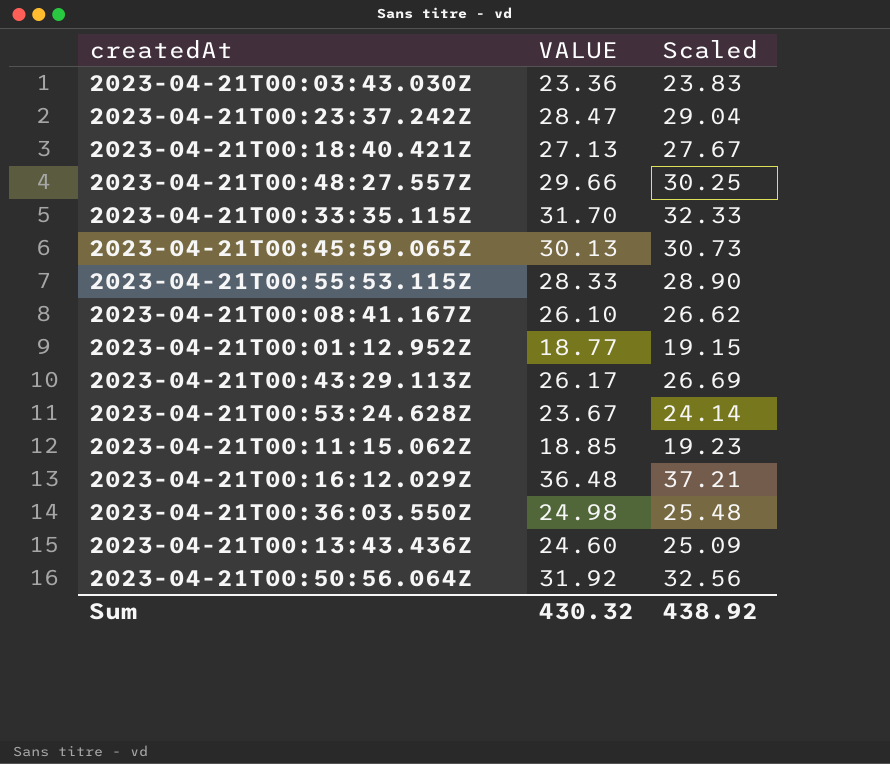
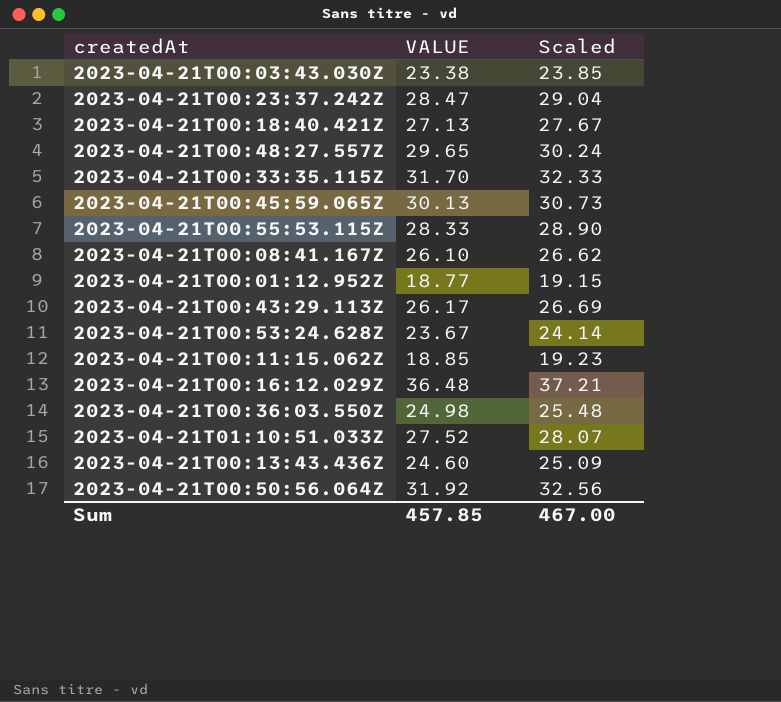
2023-04-21T00:03:43.030Z | VALUE: 23.36 -> 23.38
2023-04-21T00:03:43.030Z | Scaled: 23.83 -> 23.85
2023-04-21T00:48:27.557Z | VALUE: 29.66 -> 29.65
2023-04-21T00:48:27.557Z | Scaled: 30.25 -> 30.24
row 2023-04-21T01:10:51.033Z: none -> 27.52 | 28.07
Sum | VALUE: 430.32 -> 457.85
Sum | Scaled: 438.92 -> 467.00

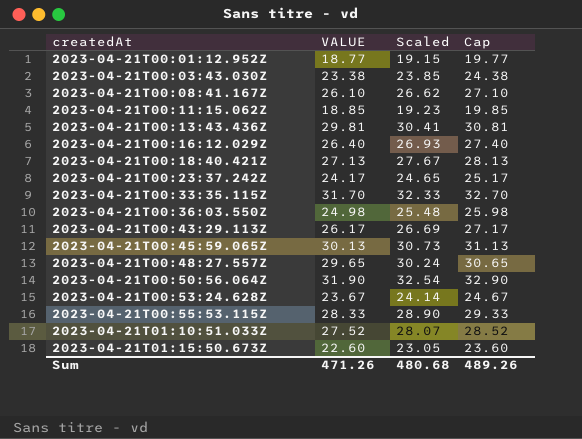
row order: none -> createdAt ascending
column Cap | formula: none -> [VALUE] + 1
2023-04-21T00:13:43.436Z | VALUE: 24.60 -> 29.81
2023-04-21T00:13:43.436Z | Scaled: 25.09 -> 30.41
2023-04-21T00:16:12.029Z | VALUE: 36.48 -> 26.40
2023-04-21T00:16:12.029Z | Scaled: 37.21 -> 26.93
2023-04-21T00:23:37.242Z | VALUE: 28.47 -> 24.17
2023-04-21T00:23:37.242Z | Scaled: 29.04 -> 24.65
2023-04-21T00:50:56.064Z | VALUE: 31.92 -> 31.90
2023-04-21T00:50:56.064Z | Scaled: 32.56 -> 32.54
row 2023-04-21T01:15:50.673Z: none -> 22.60 | 23.05 | 23.60
Sum | VALUE: 457.85 -> 471.26
Sum | Scaled: 467.00 -> 480.68

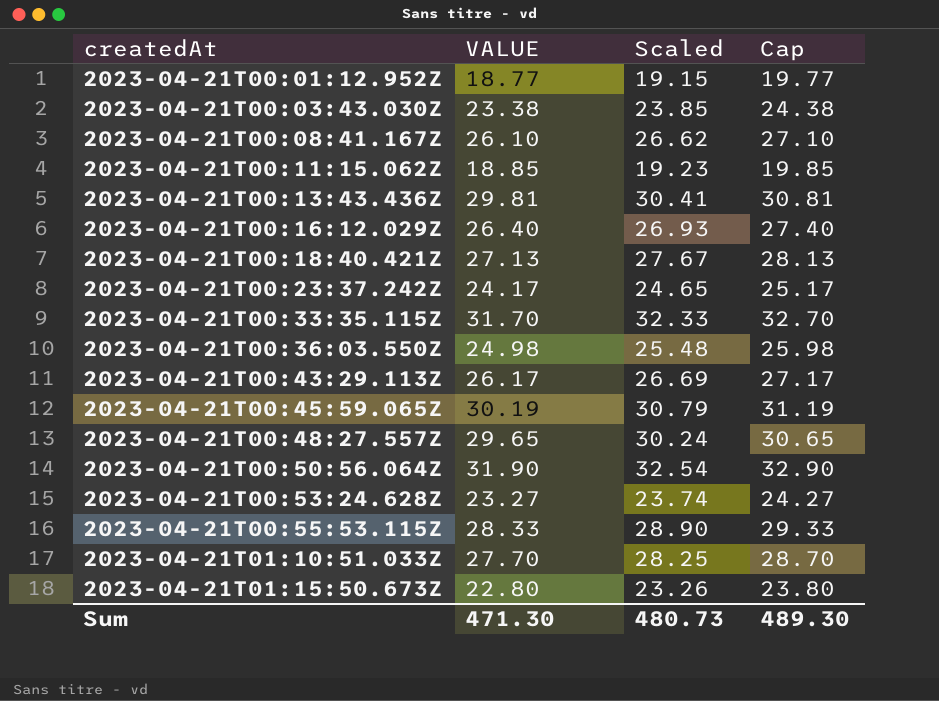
2023-04-21T00:45:59.065Z | VALUE: 30.13 -> 30.19
2023-04-21T00:45:59.065Z | Scaled: 30.73 -> 30.79
2023-04-21T00:45:59.065Z | Cap: 31.13 -> 31.19
2023-04-21T00:53:24.628Z | VALUE: 23.67 -> 23.27
2023-04-21T00:53:24.628Z | Scaled: 24.14 -> 23.74
2023-04-21T00:53:24.628Z | Cap: 24.67 -> 24.27
2023-04-21T01:10:51.033Z | VALUE: 27.52 -> 27.70
2023-04-21T01:10:51.033Z | Scaled: 28.07 -> 28.25
2023-04-21T01:10:51.033Z | Cap: 28.52 -> 28.70
2023-04-21T01:15:50.673Z | VALUE: 22.60 -> 22.80
2023-04-21T01:15:50.673Z | Scaled: 23.05 -> 23.26
2023-04-21T01:15:50.673Z | Cap: 23.60 -> 23.80
Sum | VALUE: 471.26 -> 471.30
Sum | Scaled: 480.68 -> 480.73
Sum | Cap: 489.26 -> 489.30

